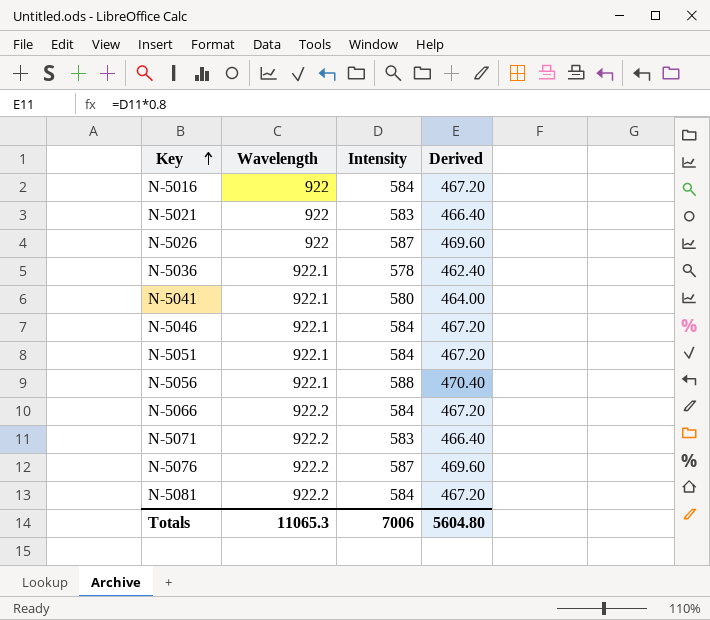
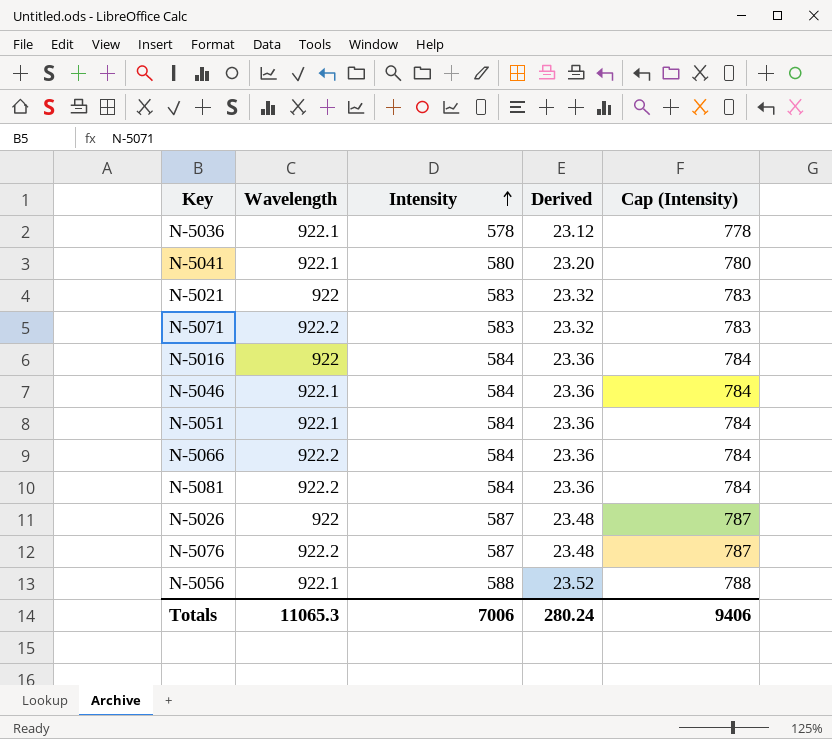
row order: Key ascending -> Intensity ascending
column Derived | formula: [Intensity] * 0.8 -> [Intensity] * 0.04
column Cap (Intensity) | formula: none -> [Intensity] + 200
Totals | Derived: 5604.80 -> 280.24

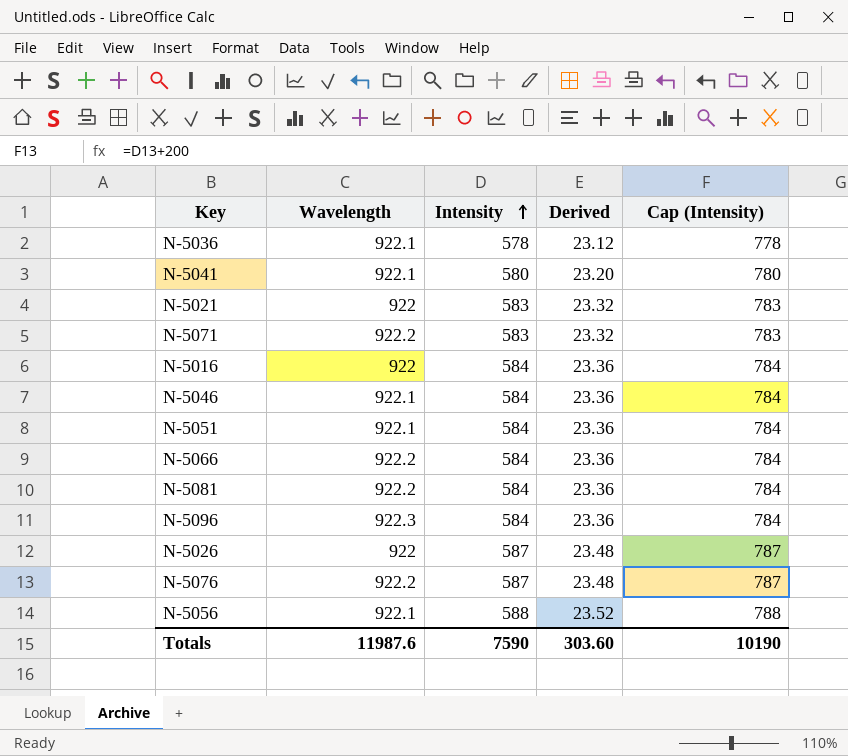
row N-5096: none -> 922.3 | 584 | 23.36 | 784
Totals | Wavelength: 11065.3 -> 11987.6
Totals | Intensity: 7006 -> 7590
Totals | Derived: 280.24 -> 303.60
Totals | Cap (Intensity): 9406 -> 10190

